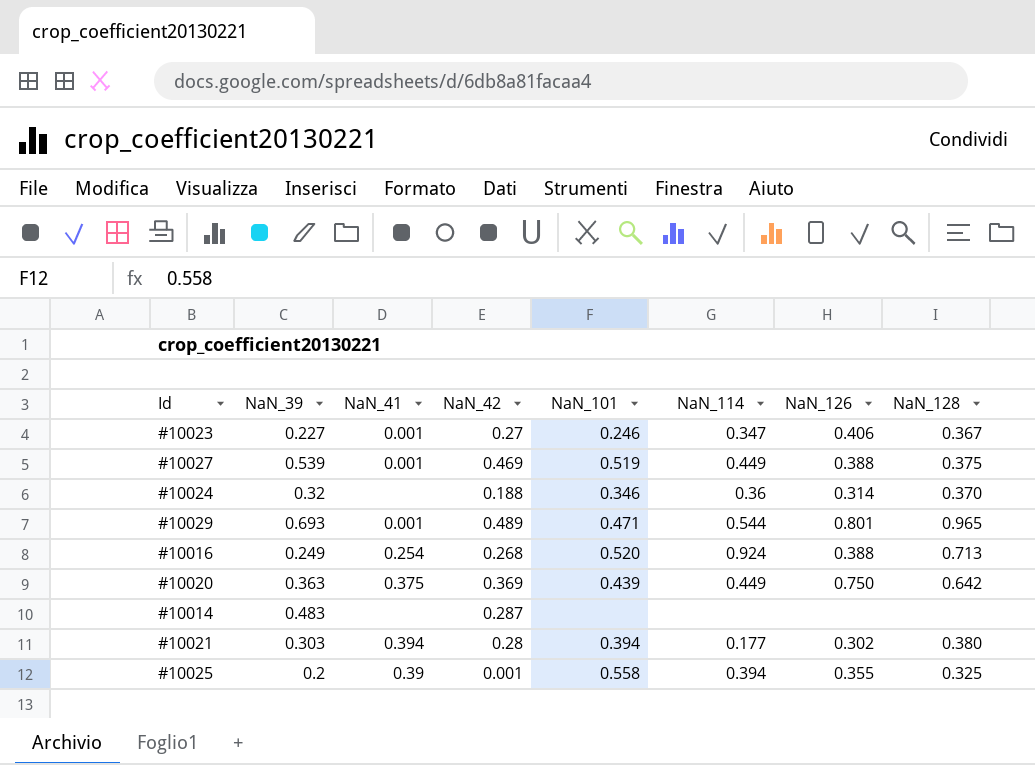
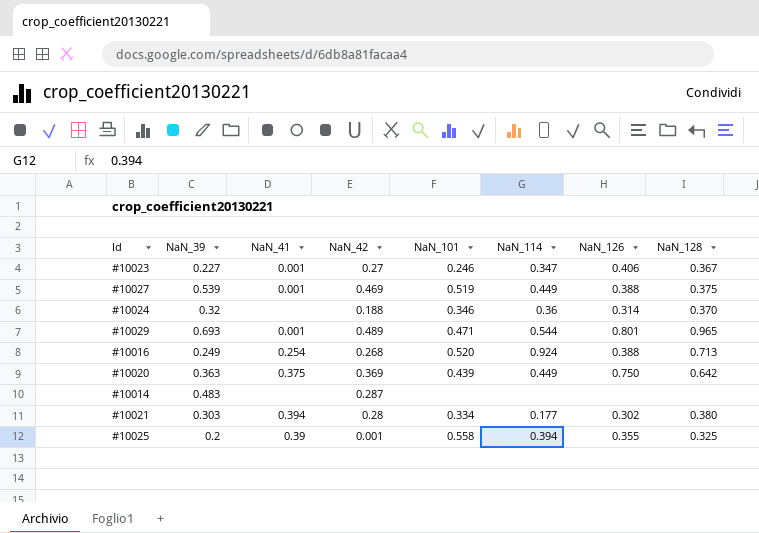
#10021 | NaN_101: 0.394 -> 0.334

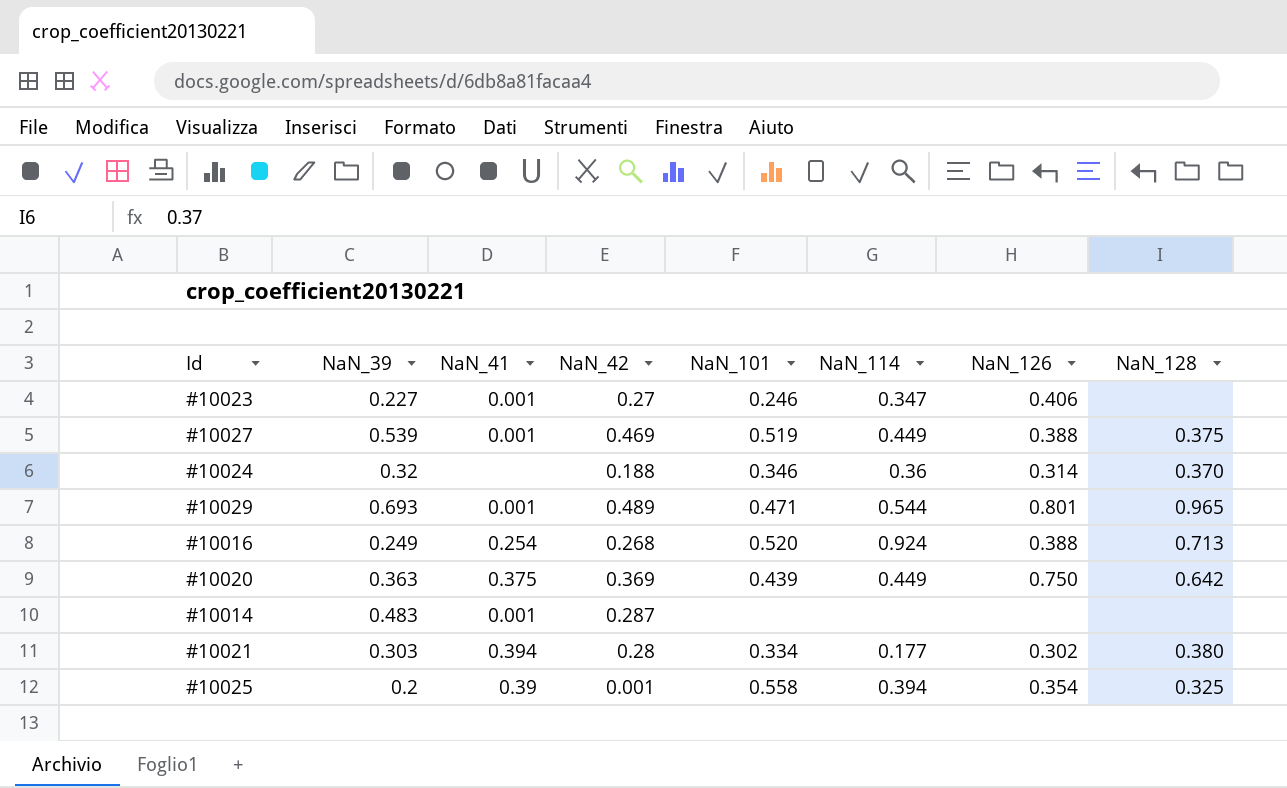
#10023 | NaN_128: 0.367 -> none
#10014 | NaN_41: none -> 0.001
#10025 | NaN_126: 0.355 -> 0.354

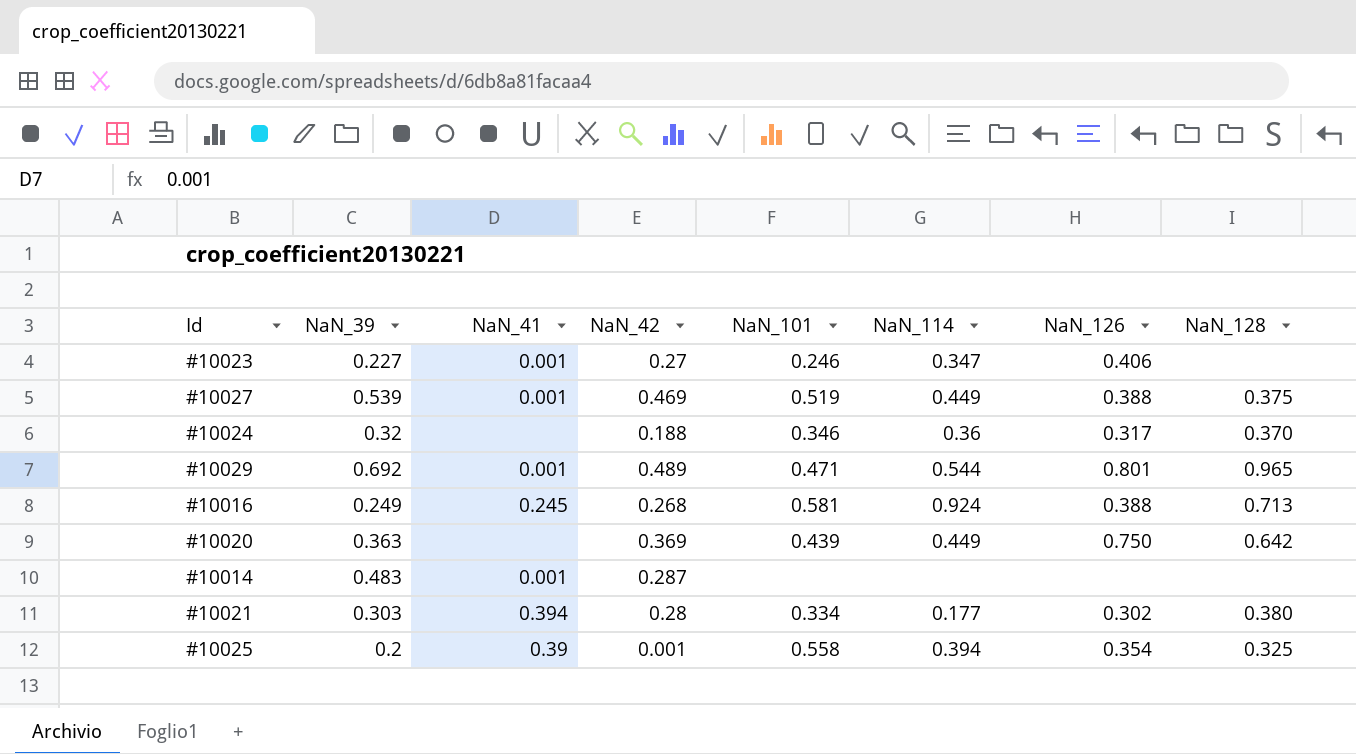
#10024 | NaN_126: 0.314 -> 0.317
#10029 | NaN_39: 0.693 -> 0.692
#10016 | NaN_41: 0.254 -> 0.245
#10016 | NaN_101: 0.520 -> 0.581
#10020 | NaN_41: 0.375 -> none

